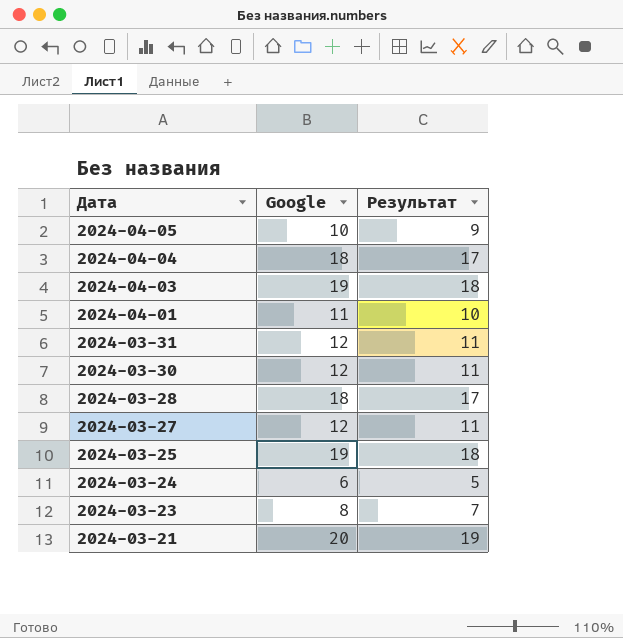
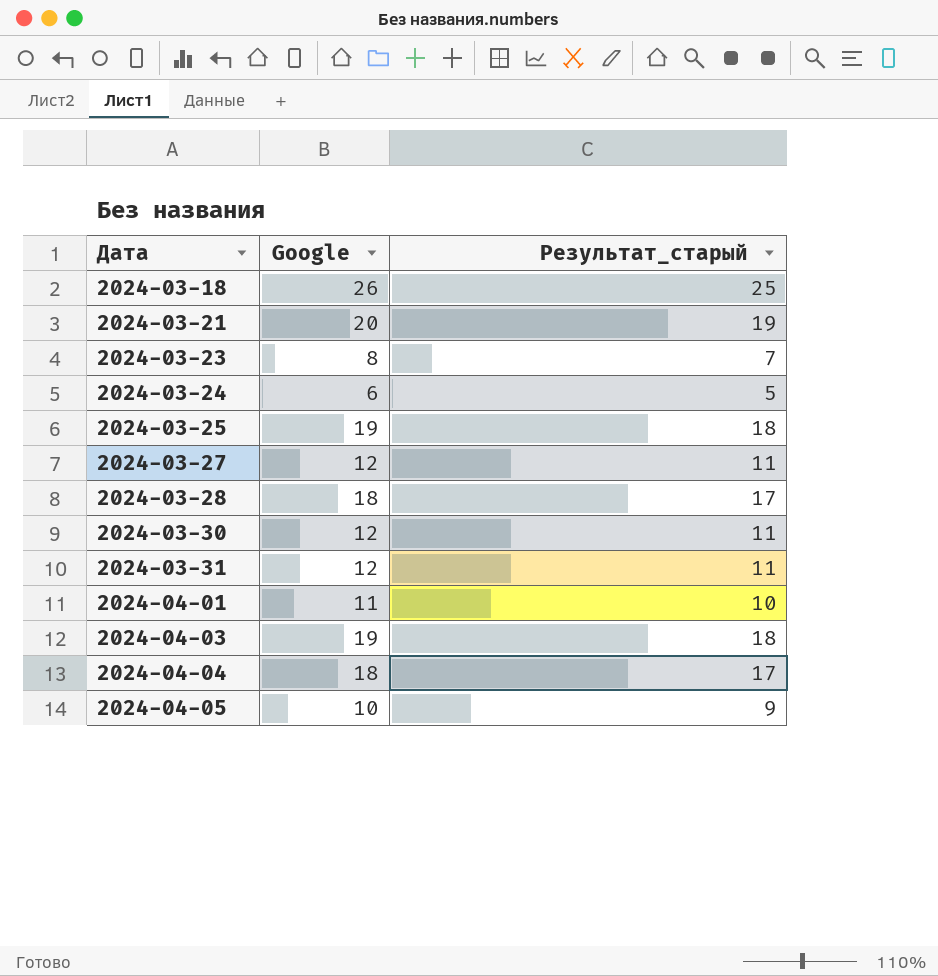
row order: Дата descending -> Дата ascending
column name: Результат -> Результат_старый
row 2024-03-18: none -> 26 | 25

